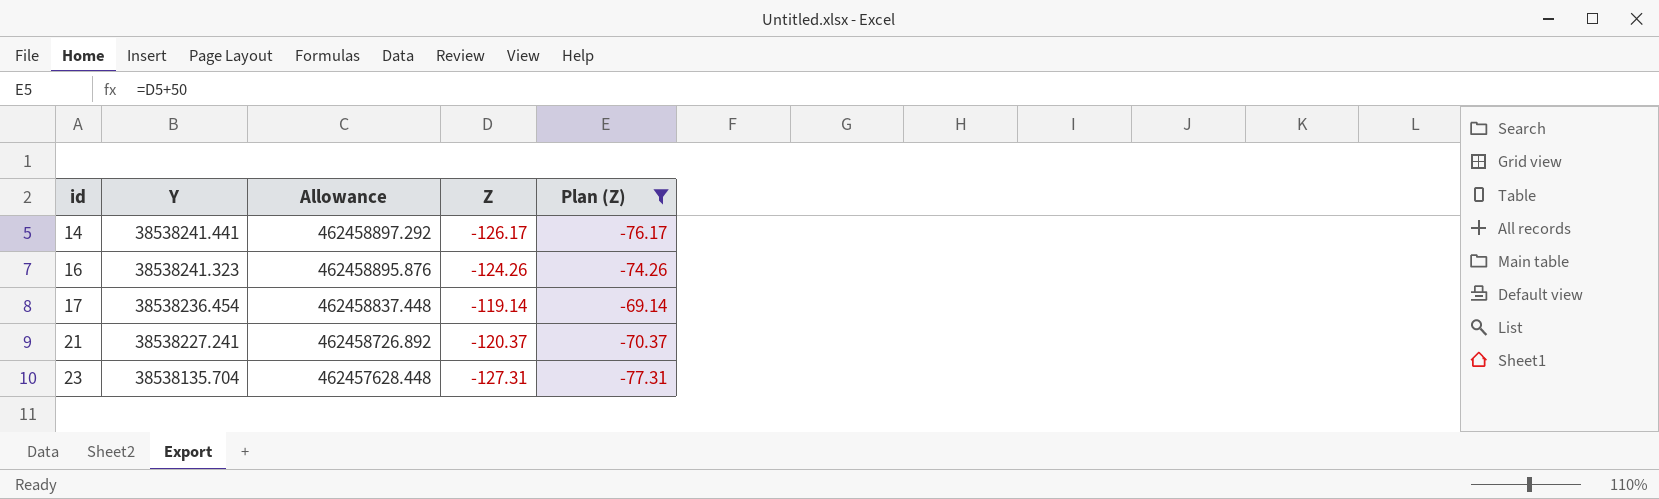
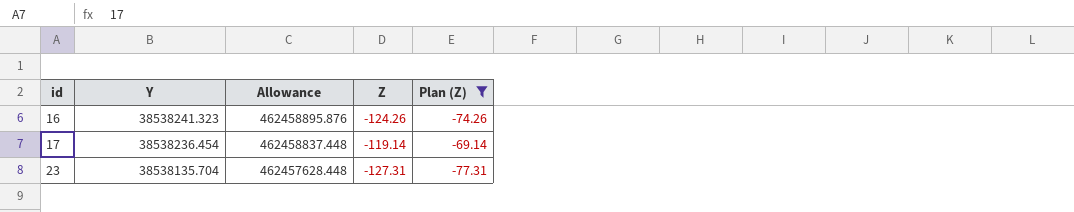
row 14: 38538241.441 | 462458897.292 | -126.17 | -76.17 -> none
row 21: 38538227.241 | 462458726.892 | -120.37 | -70.37 -> none

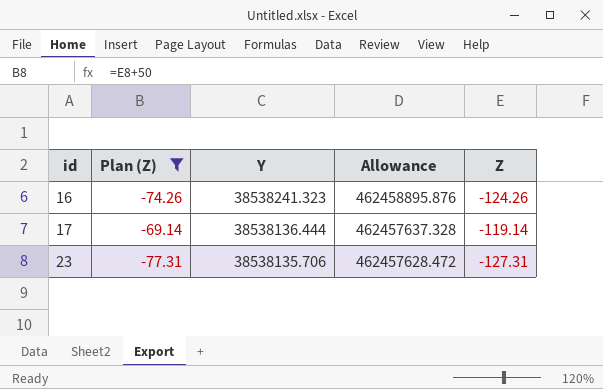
column Plan (Z) | position: 5 -> 2
17 | Y: 38538236.454 -> 38538136.444
17 | Allowance: 462458837.448 -> 462457637.328
23 | Y: 38538135.704 -> 38538135.706
23 | Allowance: 462457628.448 -> 462457628.472

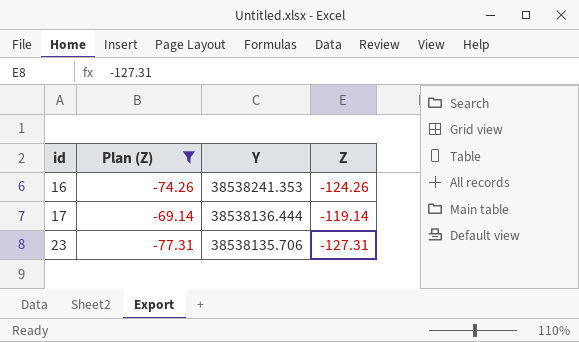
column Allowance | formula: [Y] * 12 -> none
16 | Y: 38538241.323 -> 38538241.353

